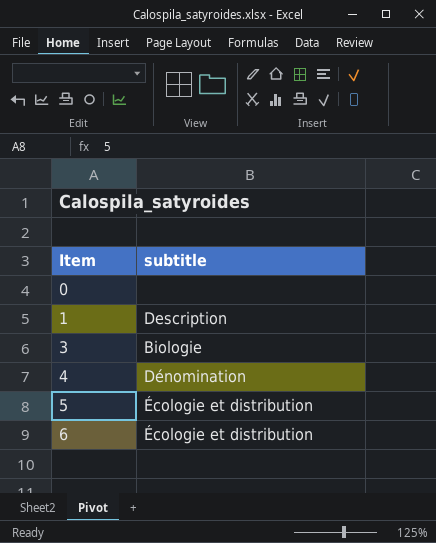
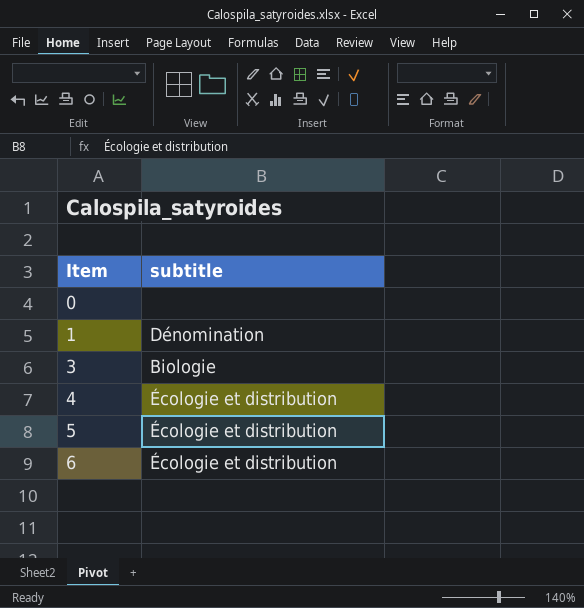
1 | subtitle: Description -> Dénomination
4 | subtitle: Dénomination -> Écologie et distribution

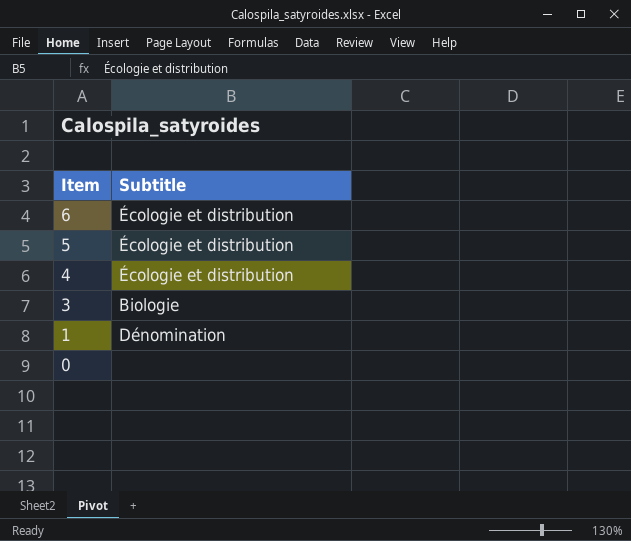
row order: Item ascending -> Item descending
column name: subtitle -> Subtitle

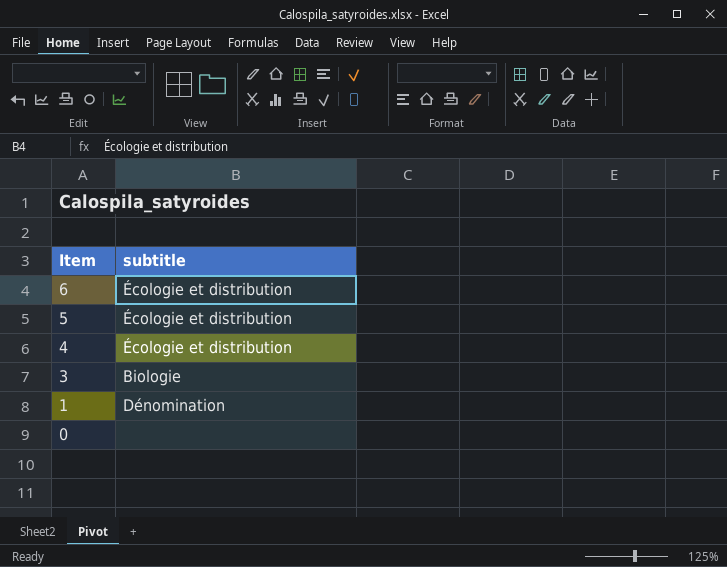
column name: Subtitle -> subtitle

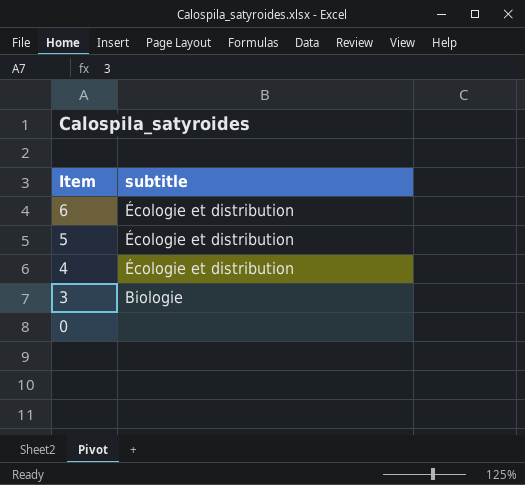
row 1: Dénomination -> none

